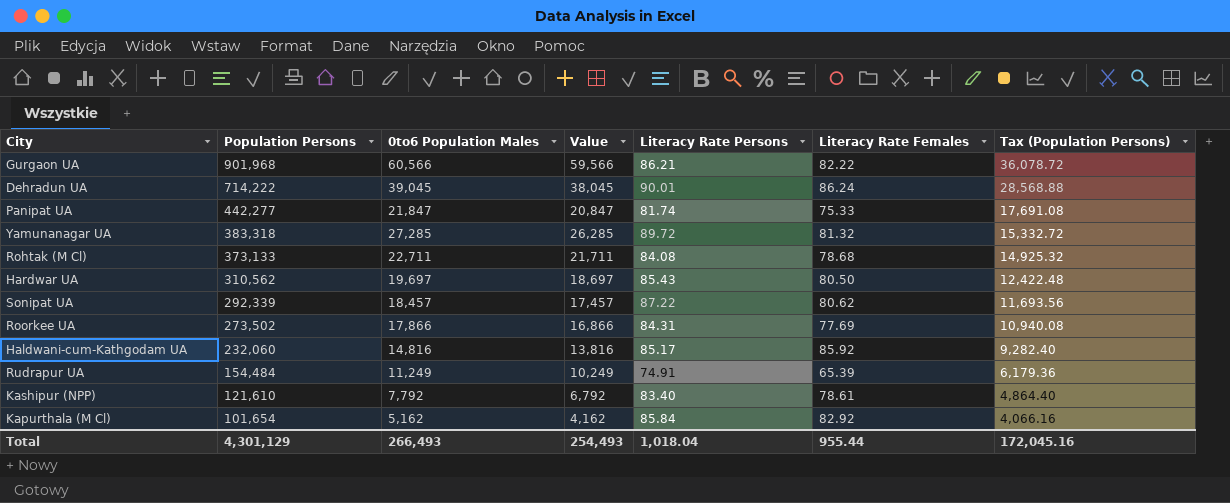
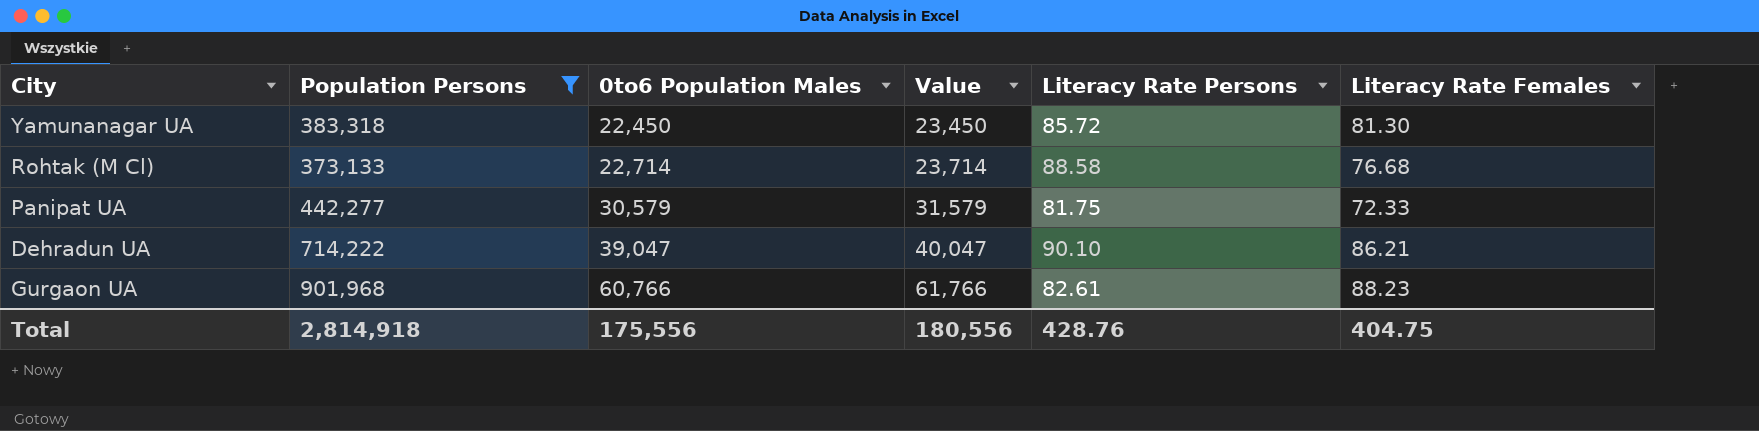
filter: none -> Population Persons >= 373,133
row order: Population Persons descending -> 0to6 Population Males ascending
column Tax (Population Persons) | formula: [Population Persons] * 0.04 -> none
column Value | formula: [0to6 Population Males] - 1000 -> [0to6 Population Males] + 1000
Yamunanagar UA | 0to6 Population Males: 27,285 -> 22,450
Yamunanagar UA | Literacy Rate Persons: 89.72 -> 85.72
Yamunanagar UA | Literacy Rate Females: 81.32 -> 81.30
Rohtak (M Cl) | 0to6 Population Males: 22,711 -> 22,714
Rohtak (M Cl) | Literacy Rate Persons: 84.08 -> 88.58
Rohtak (M Cl) | Literacy Rate Females: 78.68 -> 76.68
Panipat UA | 0to6 Population Males: 21,847 -> 30,579
Panipat UA | Literacy Rate Persons: 81.74 -> 81.75
Panipat UA | Literacy Rate Females: 75.33 -> 72.33
Dehradun UA | 0to6 Population Males: 39,045 -> 39,047
Dehradun UA | Literacy Rate Persons: 90.01 -> 90.10
Dehradun UA | Literacy Rate Females: 86.24 -> 86.21
Gurgaon UA | 0to6 Population Males: 60,566 -> 60,766
Gurgaon UA | Literacy Rate Persons: 86.21 -> 82.61
Gurgaon UA | Literacy Rate Females: 82.22 -> 88.23
Total | Population Persons: 4,301,129 -> 2,814,918
Total | 0to6 Population Males: 266,493 -> 175,556
Total | Value: 254,493 -> 180,556
Total | Literacy Rate Persons: 1,018.04 -> 428.76
Total | Literacy Rate Females: 955.44 -> 404.75

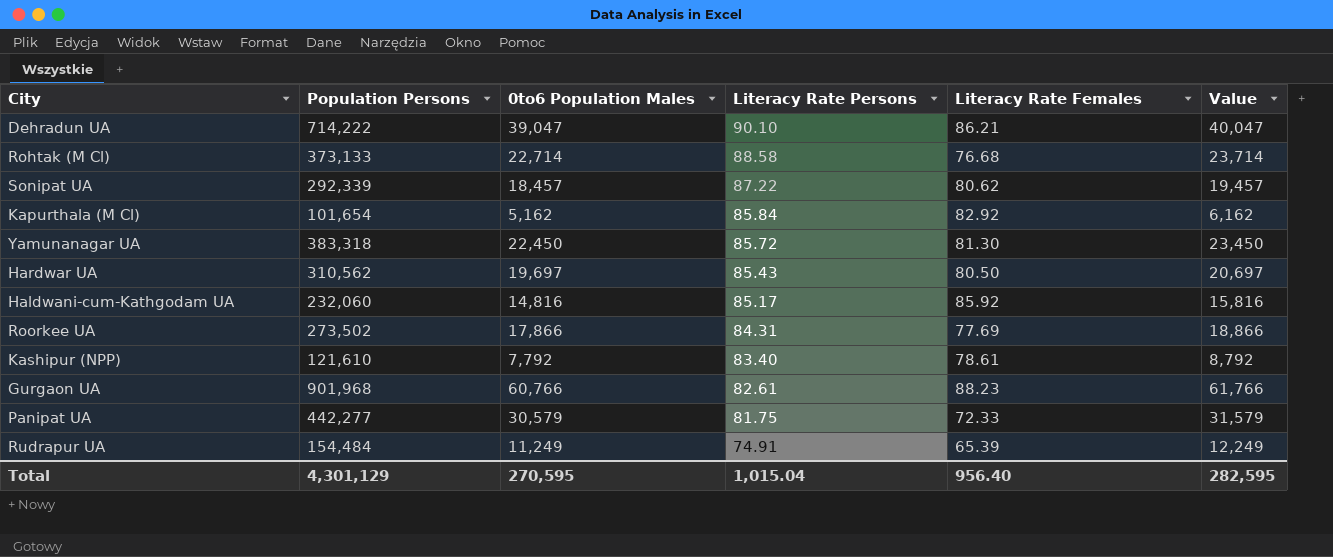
filter: Population Persons >= 373,133 -> none
row order: 0to6 Population Males ascending -> Literacy Rate Persons descending
column Value | position: 4 -> 6
Total | Population Persons: 2,814,918 -> 4,301,129
Total | 0to6 Population Males: 175,556 -> 270,595
Total | Literacy Rate Persons: 428.76 -> 1,015.04
Total | Literacy Rate Females: 404.75 -> 956.40
Total | Value: 180,556 -> 282,595

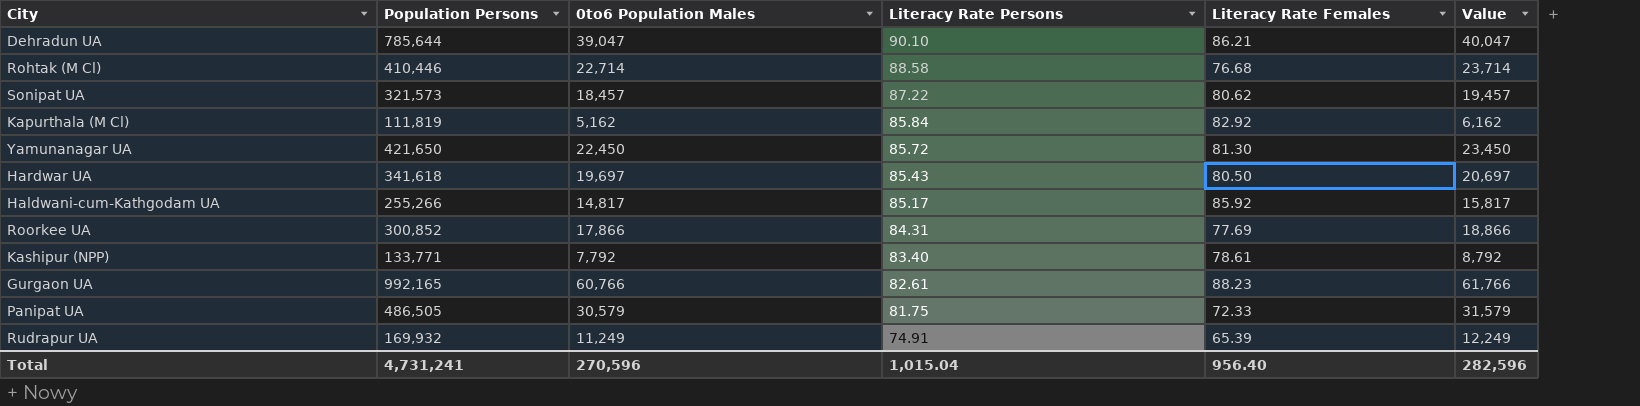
Dehradun UA | Population Persons: 714,222 -> 785,644
Rohtak (M Cl) | Population Persons: 373,133 -> 410,446
Sonipat UA | Population Persons: 292,339 -> 321,573
Kapurthala (M Cl) | Population Persons: 101,654 -> 111,819
Yamunanagar UA | Population Persons: 383,318 -> 421,650
Hardwar UA | Population Persons: 310,562 -> 341,618
Haldwani-cum-Kathgodam UA | Population Persons: 232,060 -> 255,266
Haldwani-cum-Kathgodam UA | 0to6 Population Males: 14,816 -> 14,817
Haldwani-cum-Kathgodam UA | Value: 15,816 -> 15,817
Roorkee UA | Population Persons: 273,502 -> 300,852
Kashipur (NPP) | Population Persons: 121,610 -> 133,771
Gurgaon UA | Population Persons: 901,968 -> 992,165
Panipat UA | Population Persons: 442,277 -> 486,505
Rudrapur UA | Population Persons: 154,484 -> 169,932
Total | Population Persons: 4,301,129 -> 4,731,241
Total | 0to6 Population Males: 270,595 -> 270,596
Total | Value: 282,595 -> 282,596

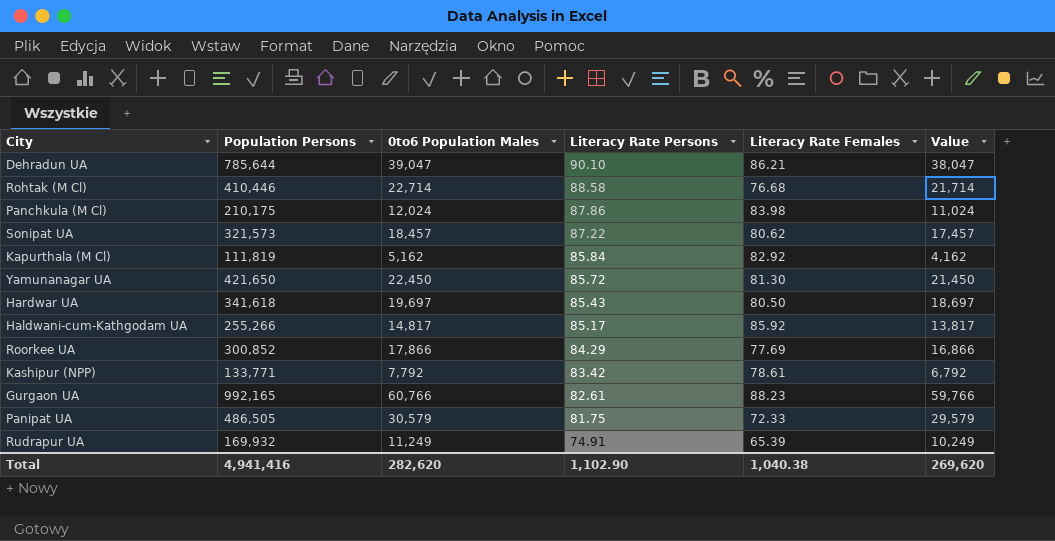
column Value | formula: [0to6 Population Males] + 1000 -> [0to6 Population Males] - 1000
row Panchkula (M Cl): none -> 210,175 | 12,024 | 87.86 | 83.98 | 11,024
Roorkee UA | Literacy Rate Persons: 84.31 -> 84.29
Kashipur (NPP) | Literacy Rate Persons: 83.40 -> 83.42
Total | Population Persons: 4,731,241 -> 4,941,416
Total | 0to6 Population Males: 270,596 -> 282,620
Total | Literacy Rate Persons: 1,015.04 -> 1,102.90
Total | Literacy Rate Females: 956.40 -> 1,040.38
Total | Value: 282,596 -> 269,620

